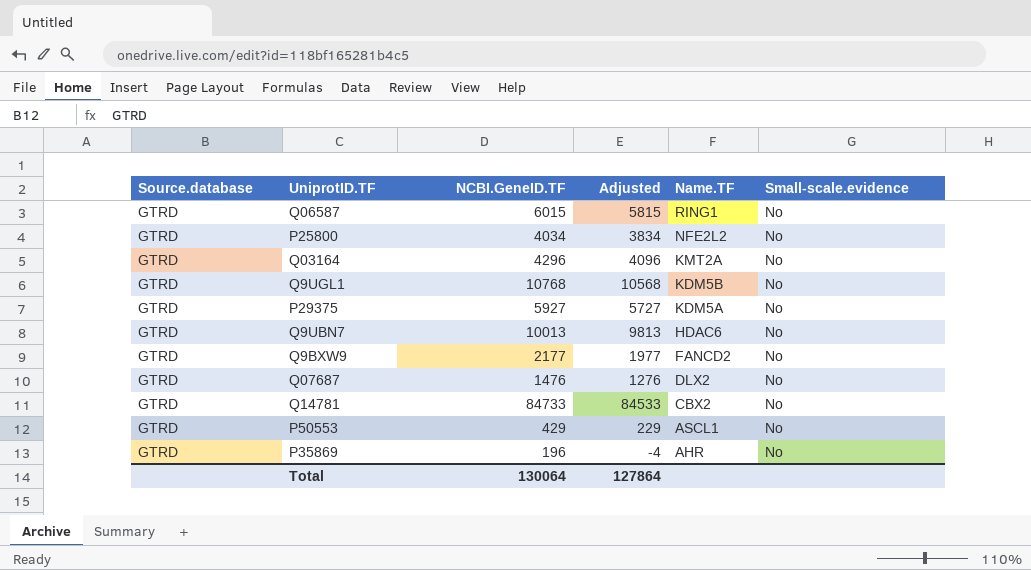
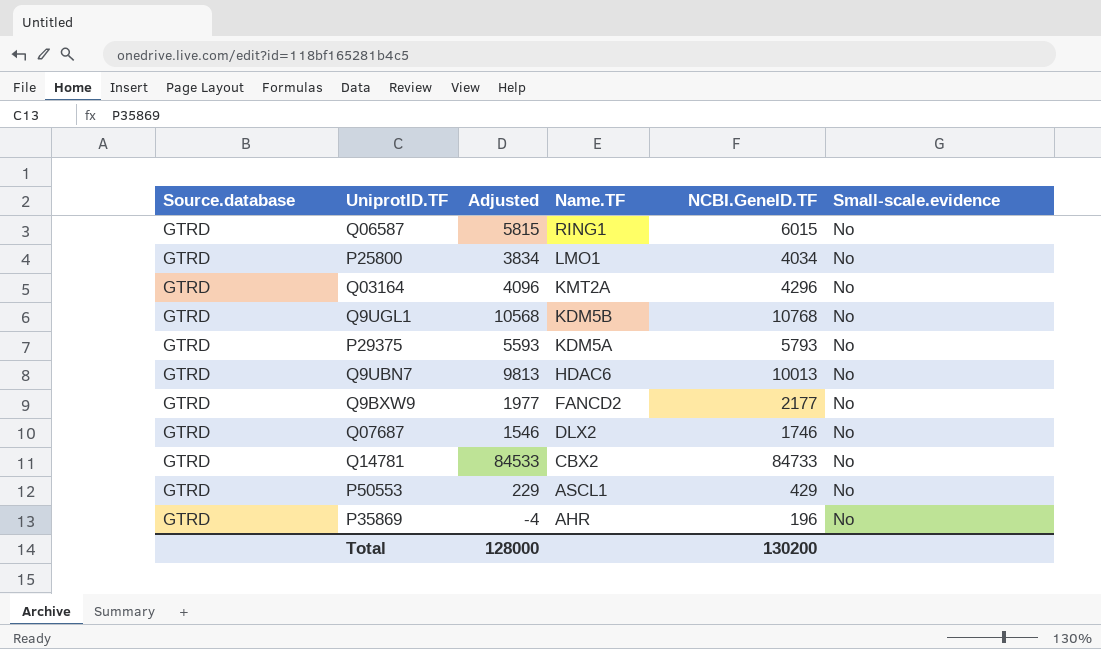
column NCBI.GeneID.TF | position: 3 -> 5
P25800 | Name.TF: NFE2L2 -> LMO1
P29375 | Adjusted: 5727 -> 5593
P29375 | NCBI.GeneID.TF: 5927 -> 5793
Q07687 | Adjusted: 1276 -> 1546
Q07687 | NCBI.GeneID.TF: 1476 -> 1746
Total | Adjusted: 127864 -> 128000
Total | NCBI.GeneID.TF: 130064 -> 130200

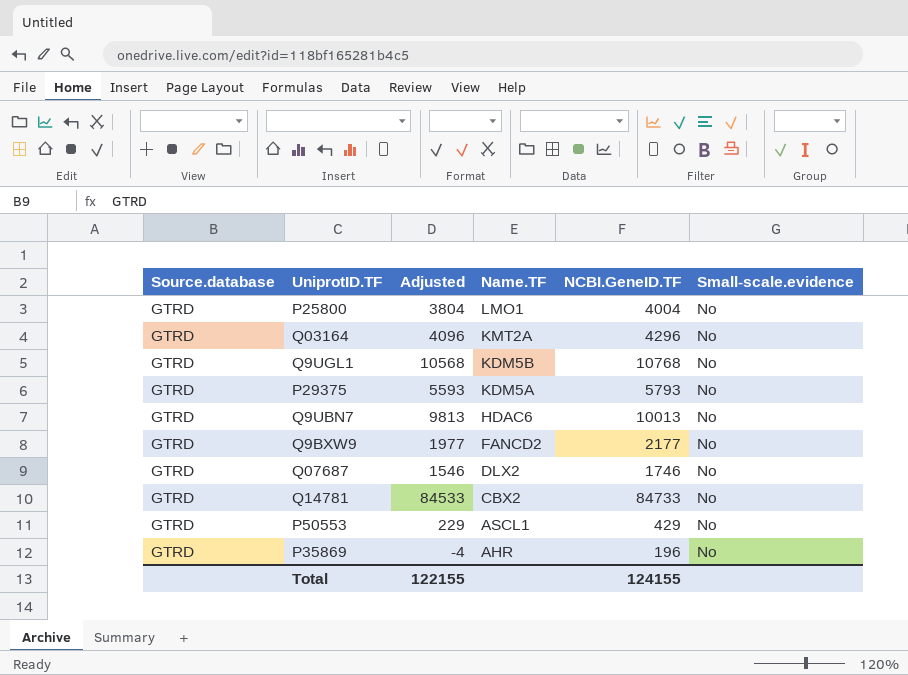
row Q06587: GTRD | 5815 | RING1 | 6015 | No -> none
P25800 | Adjusted: 3834 -> 3804
P25800 | NCBI.GeneID.TF: 4034 -> 4004
Total | Adjusted: 128000 -> 122155
Total | NCBI.GeneID.TF: 130200 -> 124155

